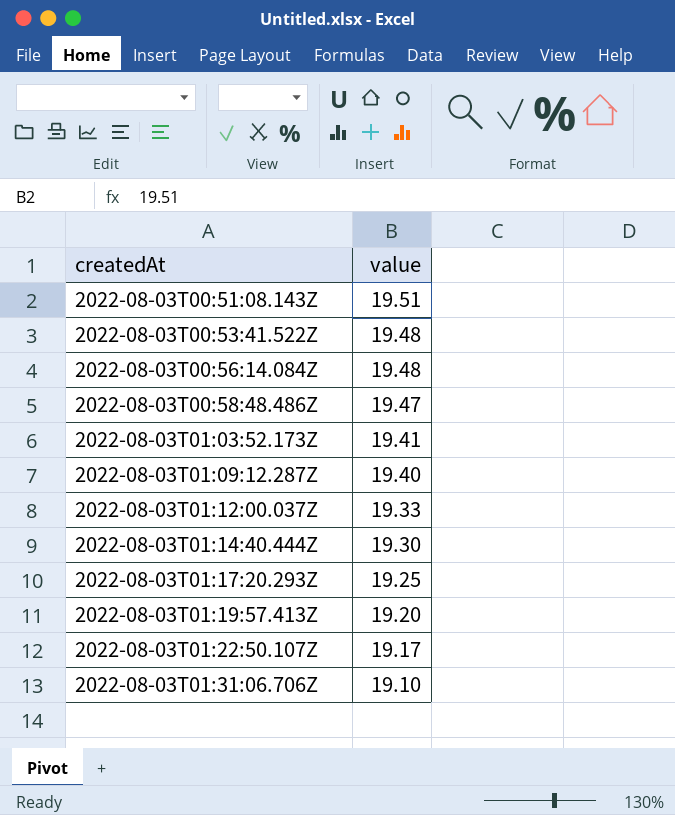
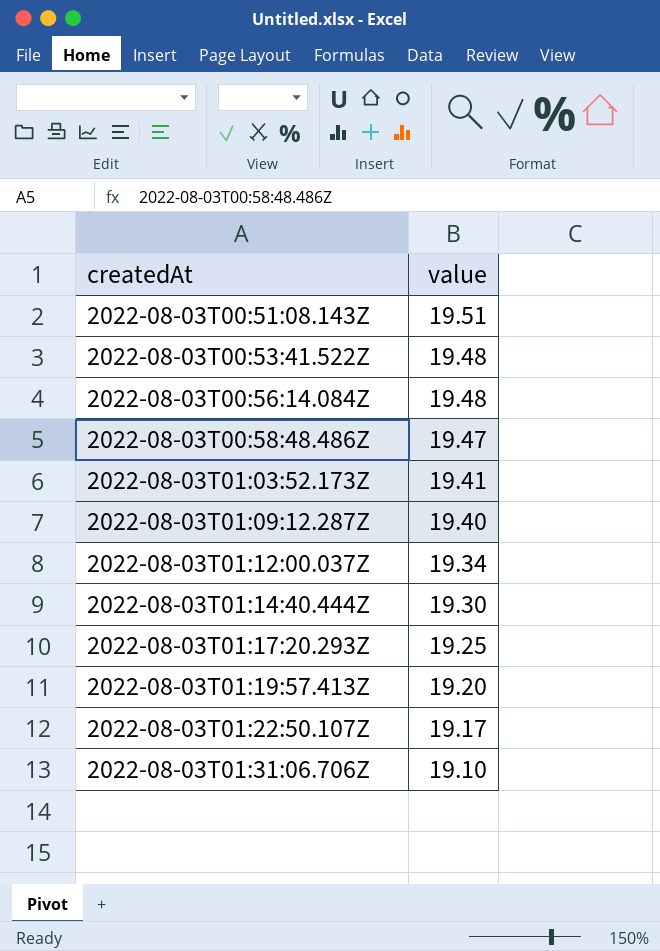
2022-08-03T01:12:00.037Z | value: 19.33 -> 19.34

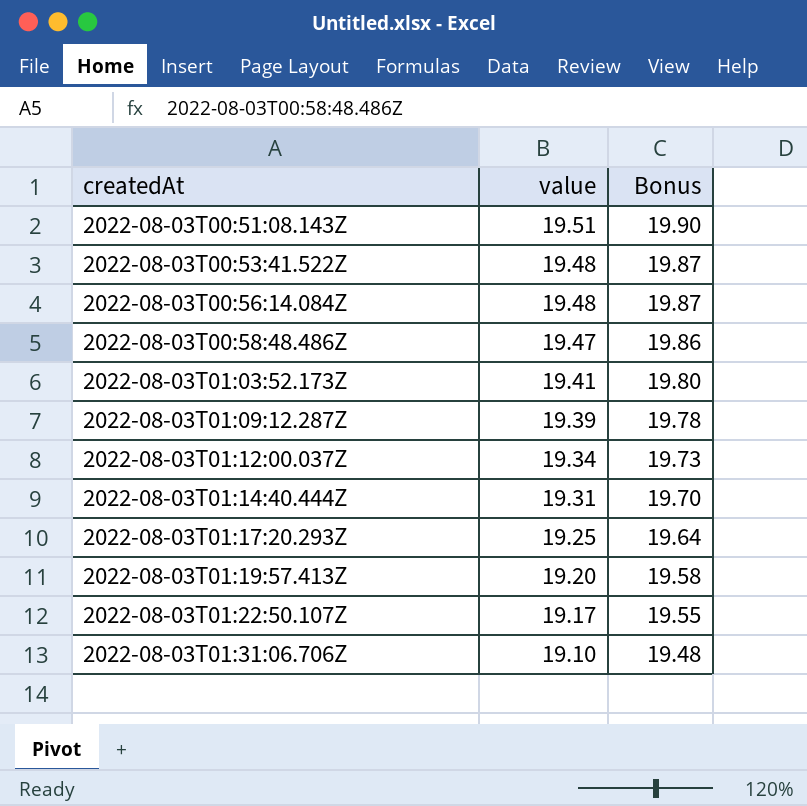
column Bonus | formula: none -> [value] * 1.02
2022-08-03T01:09:12.287Z | value: 19.40 -> 19.39
2022-08-03T01:14:40.444Z | value: 19.30 -> 19.31

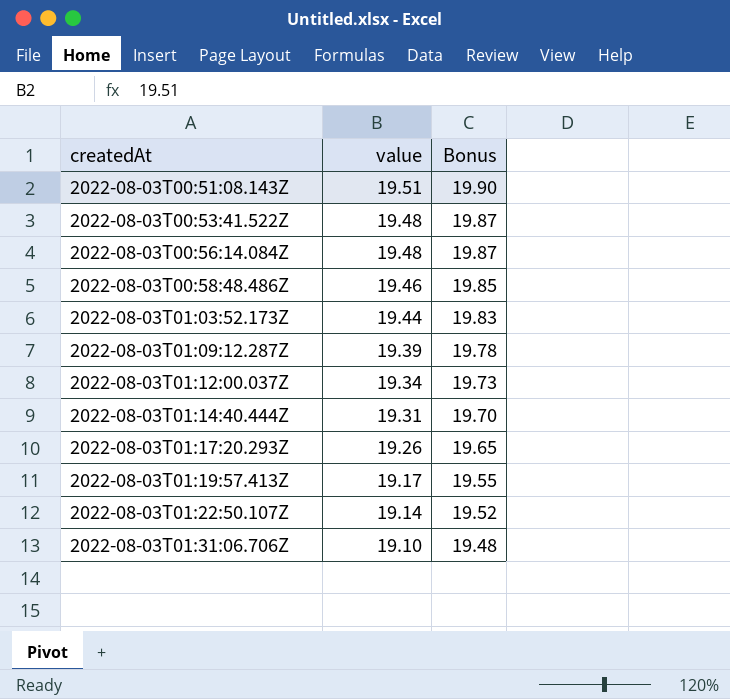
2022-08-03T00:58:48.486Z | value: 19.47 -> 19.46
2022-08-03T00:58:48.486Z | Bonus: 19.86 -> 19.85
2022-08-03T01:03:52.173Z | value: 19.41 -> 19.44
2022-08-03T01:03:52.173Z | Bonus: 19.80 -> 19.83
2022-08-03T01:17:20.293Z | value: 19.25 -> 19.26
2022-08-03T01:17:20.293Z | Bonus: 19.64 -> 19.65
2022-08-03T01:19:57.413Z | value: 19.20 -> 19.17
2022-08-03T01:19:57.413Z | Bonus: 19.58 -> 19.55
2022-08-03T01:22:50.107Z | value: 19.17 -> 19.14
2022-08-03T01:22:50.107Z | Bonus: 19.55 -> 19.52

